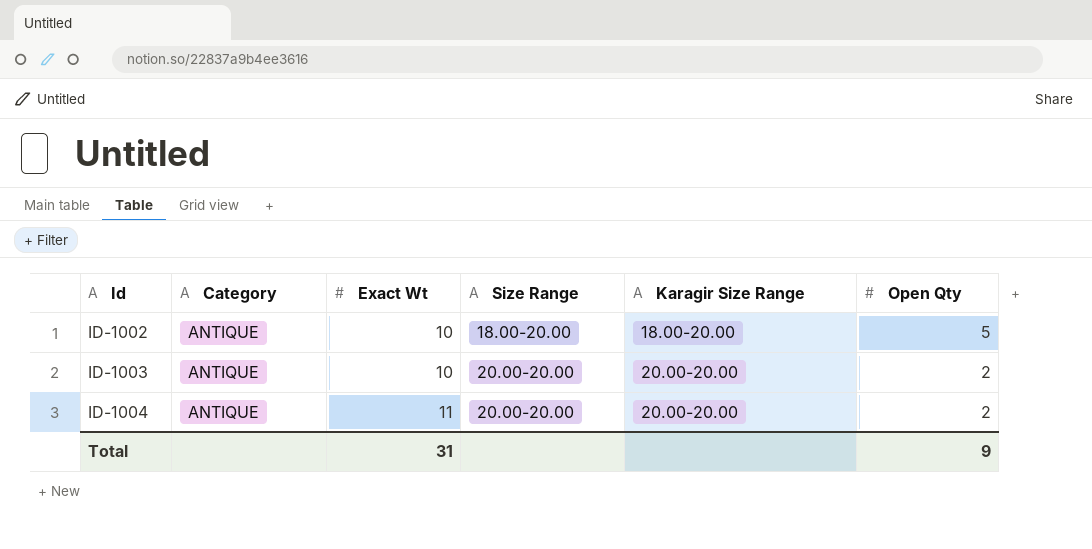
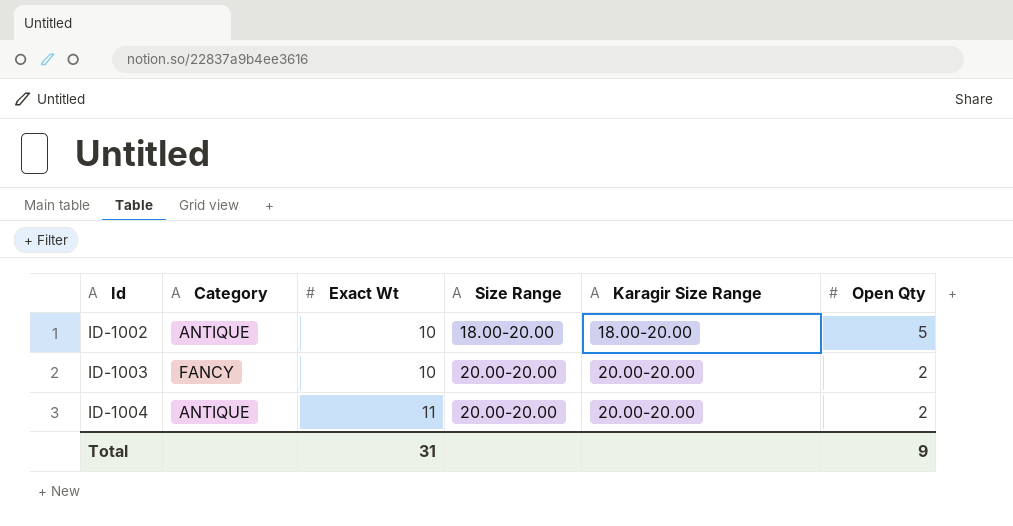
ID-1003 | Category: ANTIQUE -> FANCY

